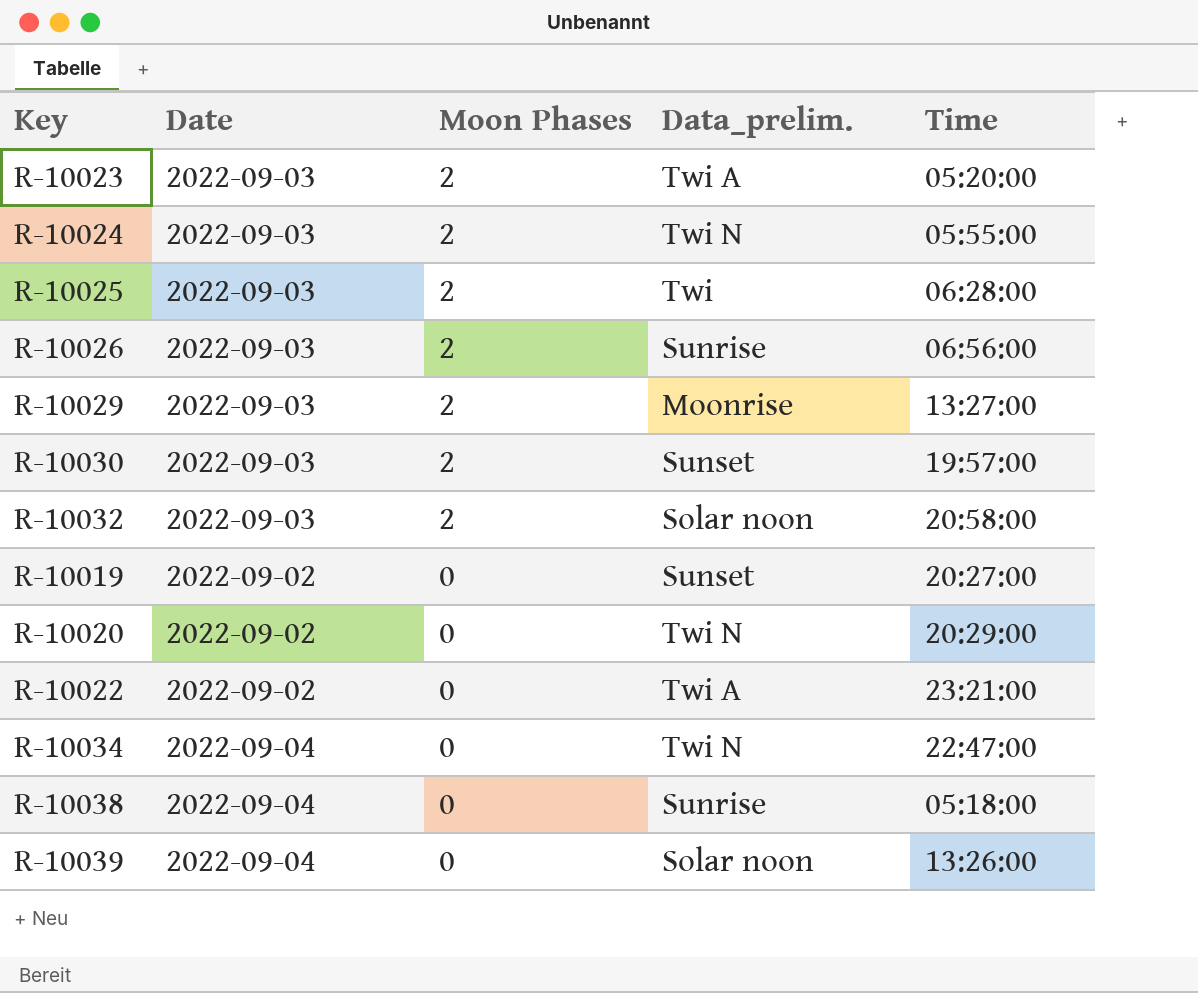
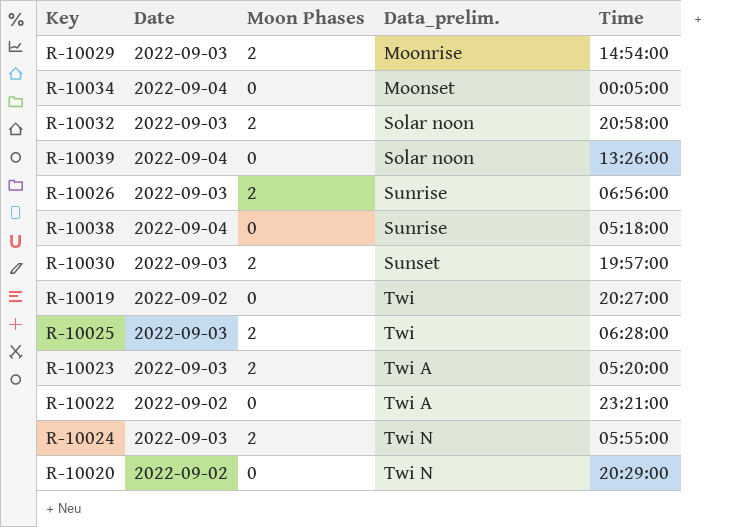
row order: Moon Phases descending -> Data_prelim. ascending
R-10029 | Time: 13:27:00 -> 14:54:00
R-10034 | Data_prelim.: Twi N -> Moonset
R-10034 | Time: 22:47:00 -> 00:05:00
R-10019 | Data_prelim.: Sunset -> Twi

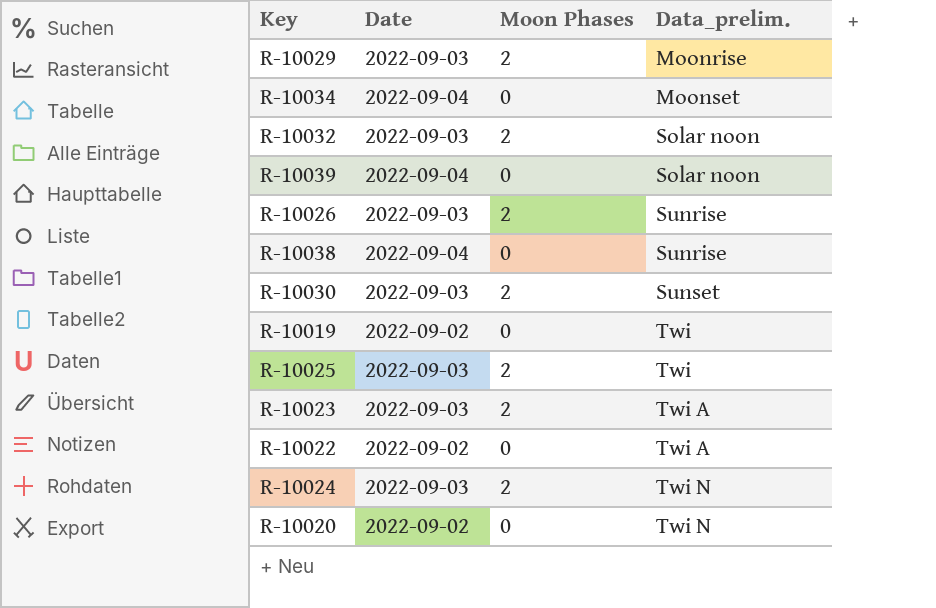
column Time | position: 5 -> none

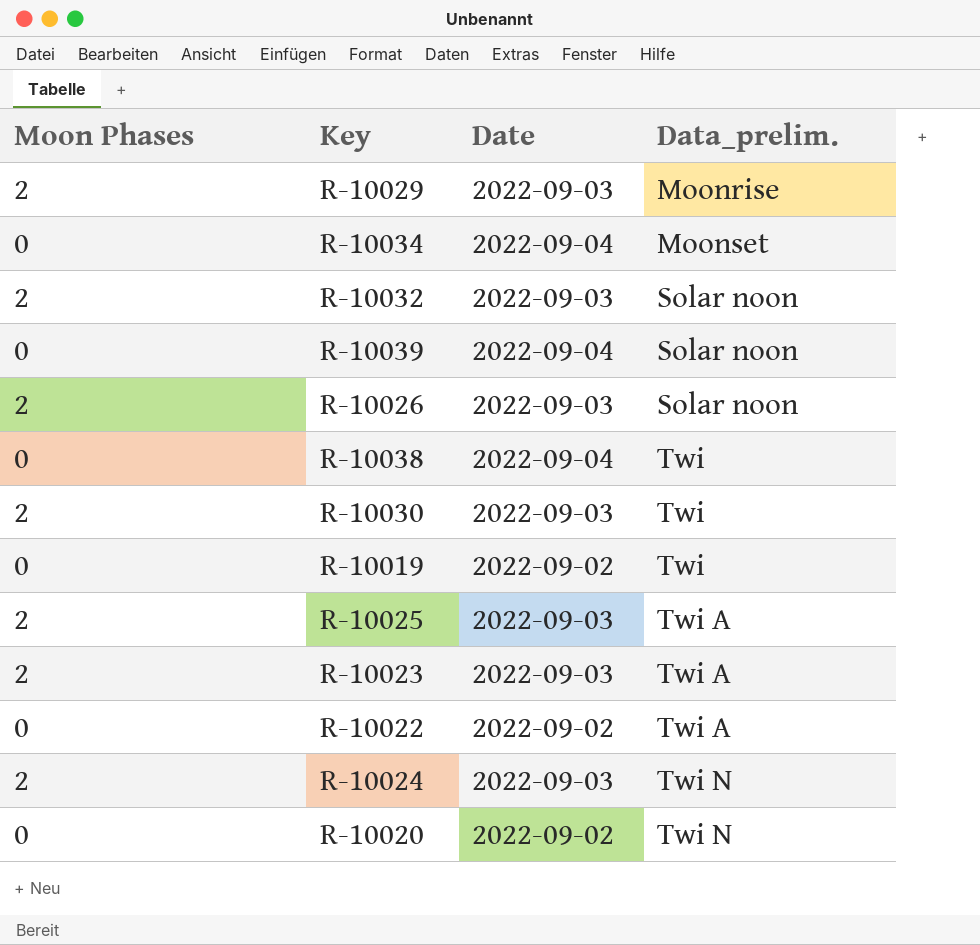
column Moon Phases | position: 3 -> 1
R-10026 | Data_prelim.: Sunrise -> Solar noon
R-10038 | Data_prelim.: Sunrise -> Twi
R-10030 | Data_prelim.: Sunset -> Twi
R-10025 | Data_prelim.: Twi -> Twi A

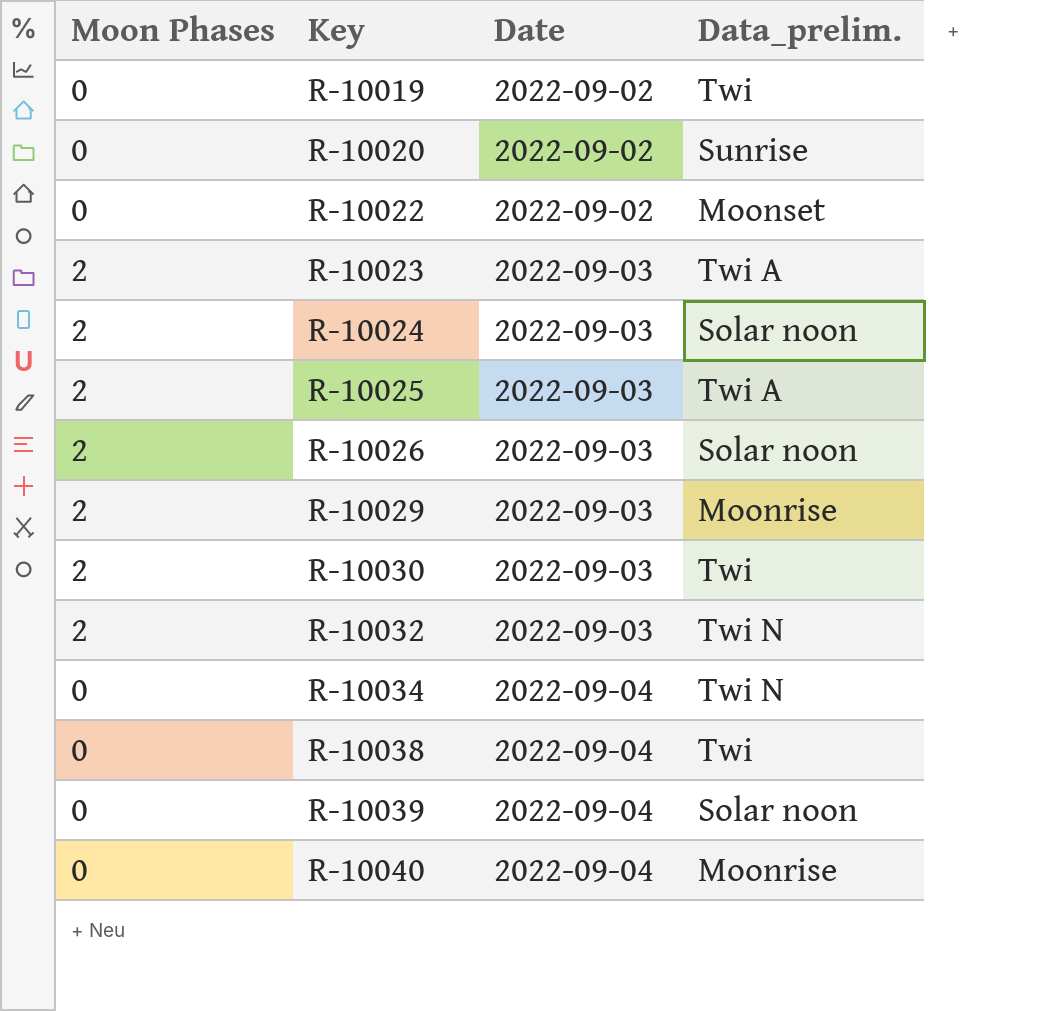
row order: Data_prelim. ascending -> Key ascending
R-10020 | Data_prelim.: Twi N -> Sunrise
R-10022 | Data_prelim.: Twi A -> Moonset
R-10024 | Data_prelim.: Twi N -> Solar noon
R-10032 | Data_prelim.: Solar noon -> Twi N
R-10034 | Data_prelim.: Moonset -> Twi N
row R-10040: none -> 0 | 2022-09-04 | Moonrise

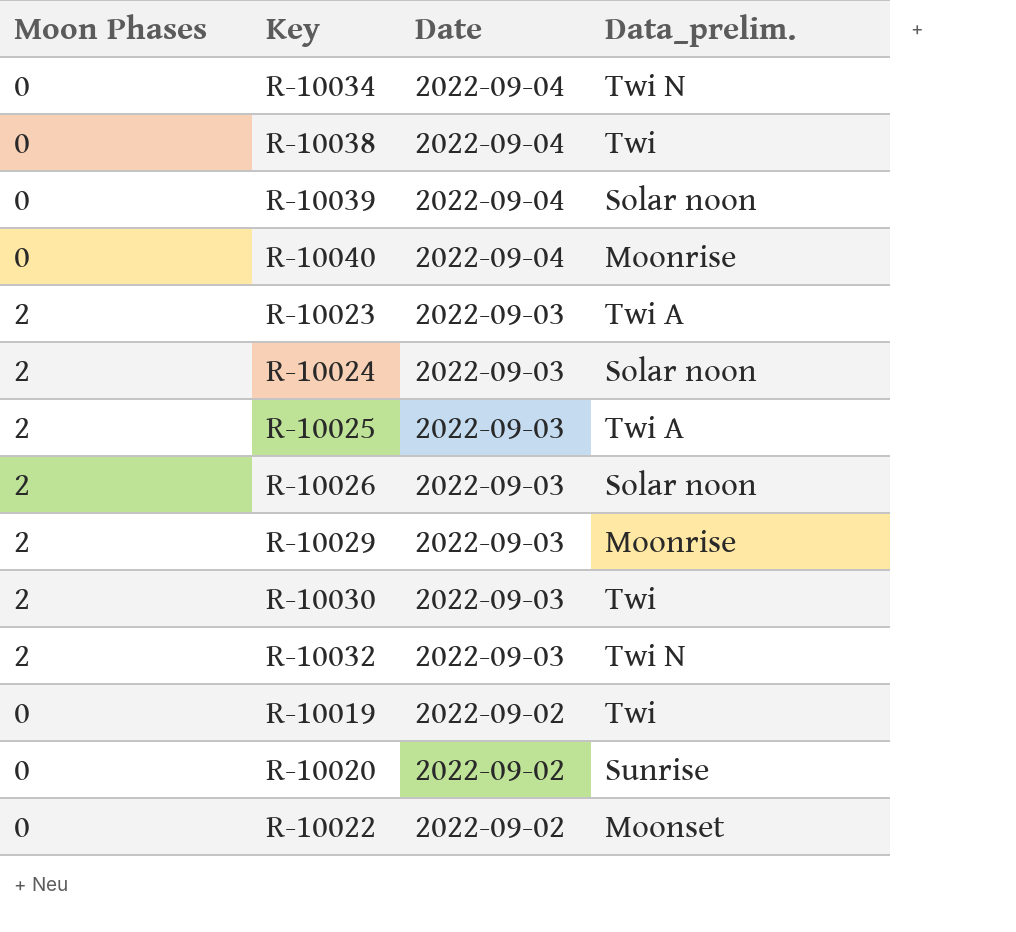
row order: Key ascending -> Date descending

